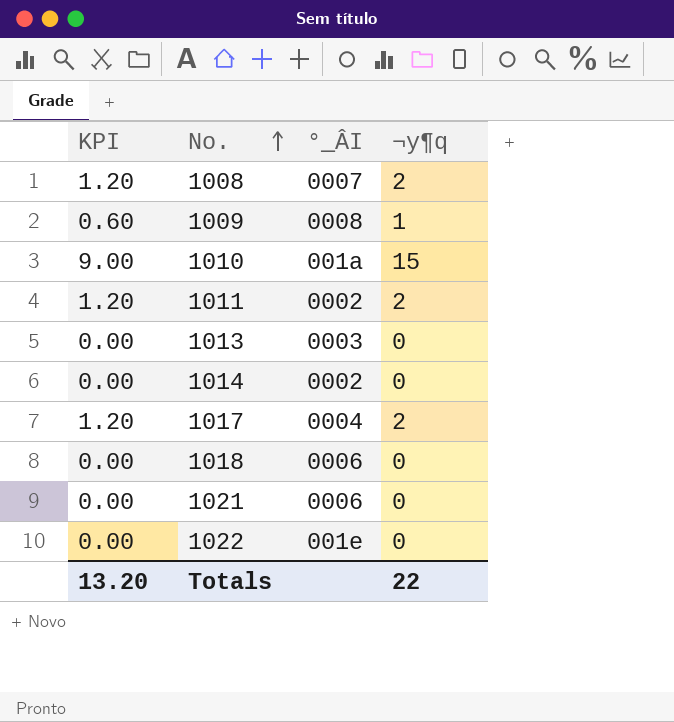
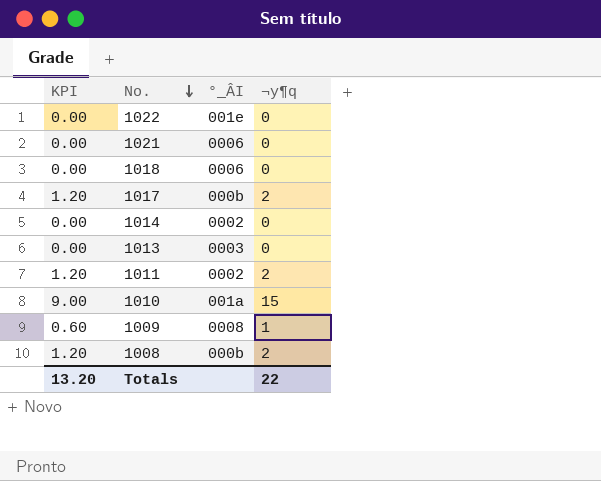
row order: No. ascending -> No. descending
1017 | °_ÂI: 0004 -> 000b
1008 | °_ÂI: 0007 -> 000b

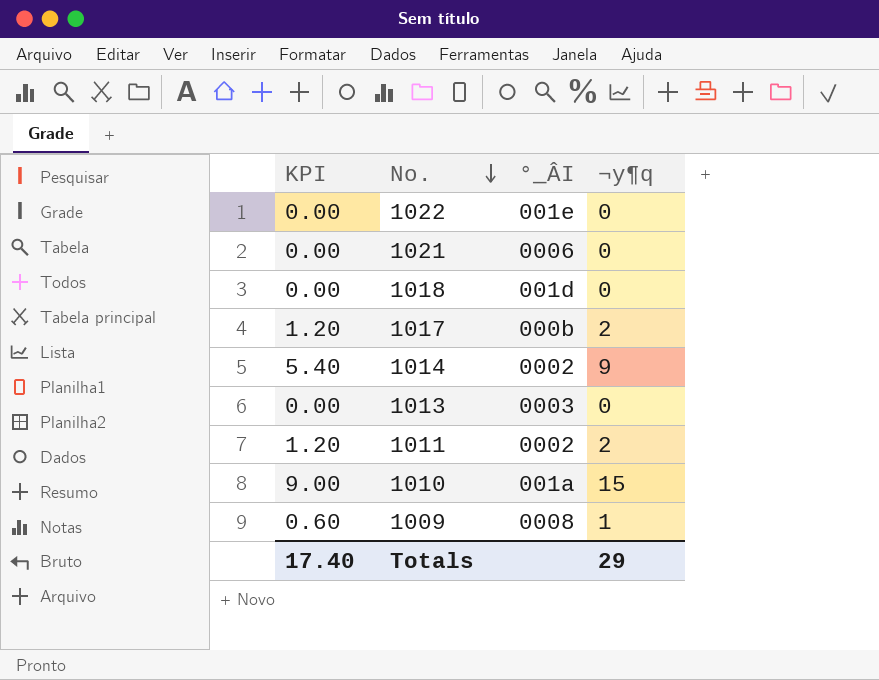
row 1008: 1.20 | 000b | 2 -> none
1018 | °_ÂI: 0006 -> 001d
1014 | KPI: 0.00 -> 5.40
1014 | ¬y¶q: 0 -> 9
Totals | KPI: 13.20 -> 17.40
Totals | ¬y¶q: 22 -> 29

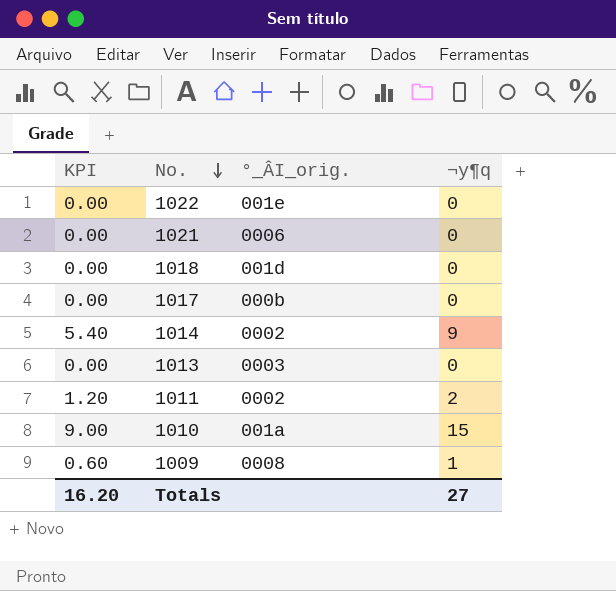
column name: °_ÂI -> °_ÂI_orig.
1017 | KPI: 1.20 -> 0.00
1017 | ¬y¶q: 2 -> 0
Totals | KPI: 17.40 -> 16.20
Totals | ¬y¶q: 29 -> 27

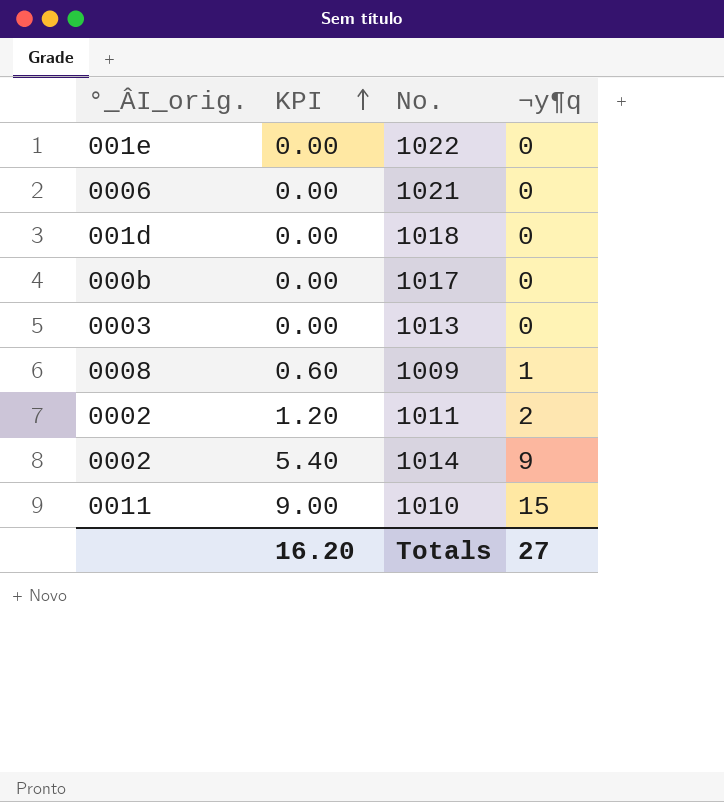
row order: No. descending -> KPI ascending
column °_ÂI_orig. | position: 3 -> 1
1010 | °_ÂI_orig.: 001a -> 0011

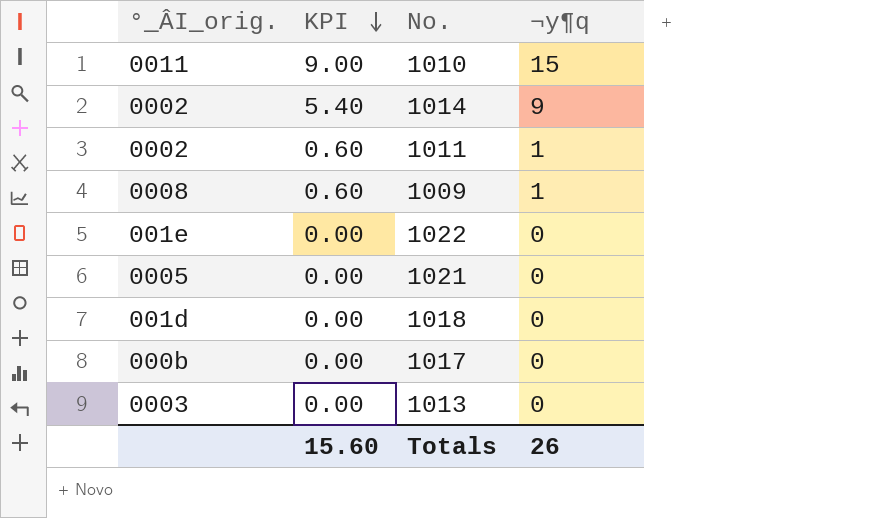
row order: KPI ascending -> KPI descending
1011 | KPI: 1.20 -> 0.60
1011 | ¬y¶q: 2 -> 1
1021 | °_ÂI_orig.: 0006 -> 0005
Totals | KPI: 16.20 -> 15.60
Totals | ¬y¶q: 27 -> 26

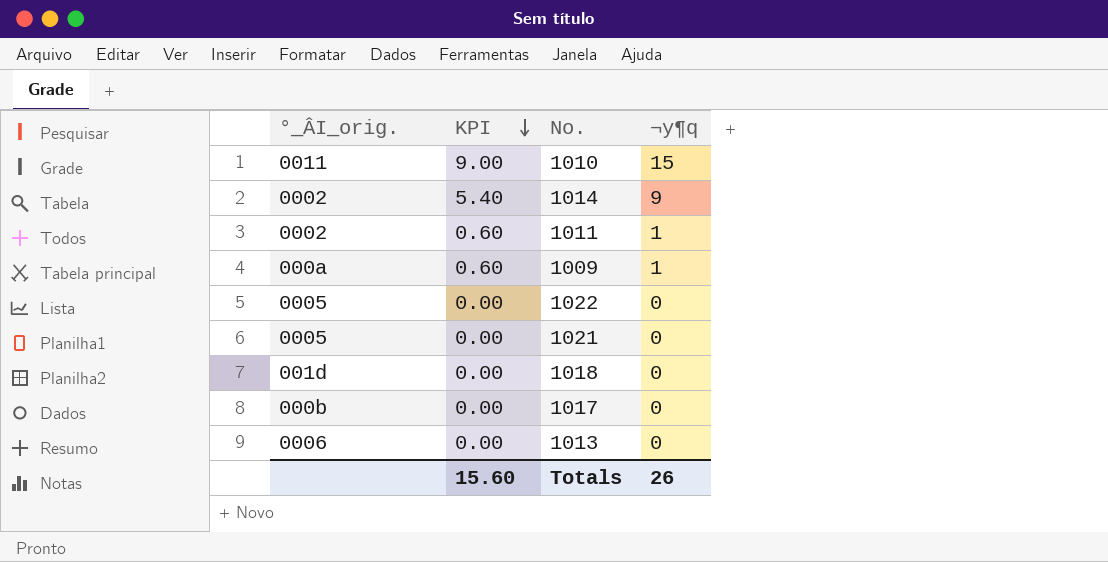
1009 | °_ÂI_orig.: 0008 -> 000a
1022 | °_ÂI_orig.: 001e -> 0005
1013 | °_ÂI_orig.: 0003 -> 0006

